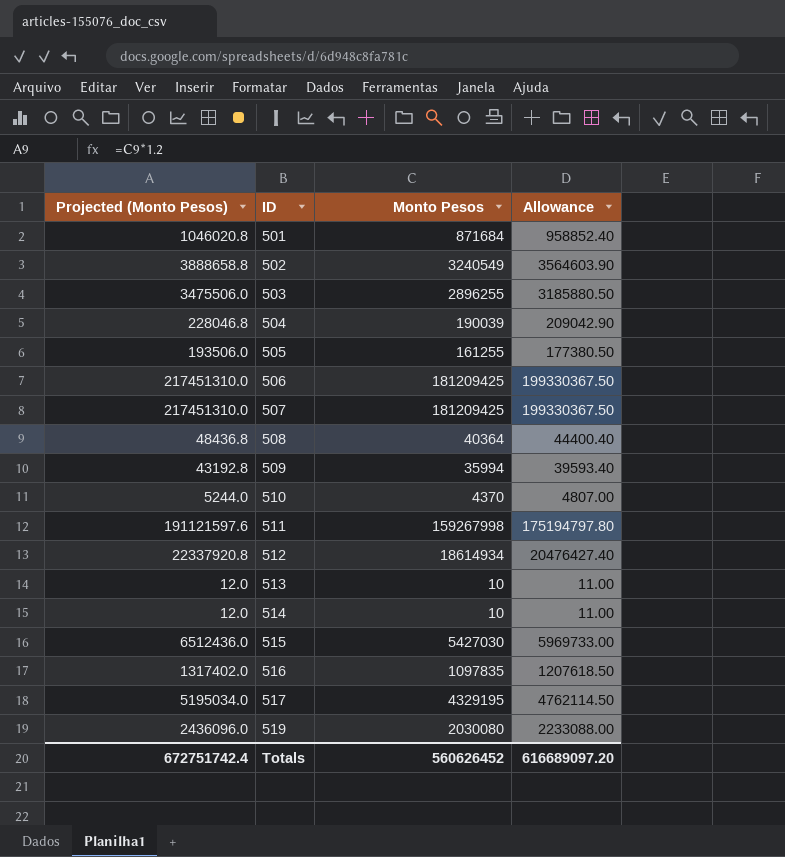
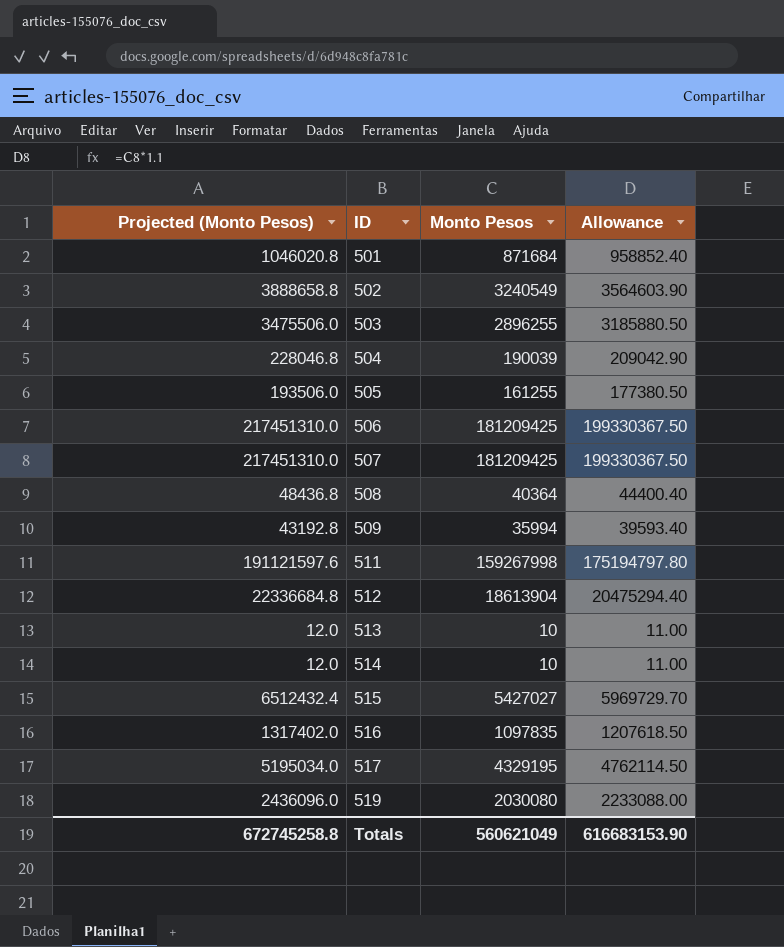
row 510: 5244.0 | 4370 | 4807.00 -> none
512 | Projected (Monto Pesos): 22337920.8 -> 22336684.8
512 | Monto Pesos: 18614934 -> 18613904
512 | Allowance: 20476427.40 -> 20475294.40
515 | Projected (Monto Pesos): 6512436.0 -> 6512432.4
515 | Monto Pesos: 5427030 -> 5427027
515 | Allowance: 5969733.00 -> 5969729.70
Totals | Projected (Monto Pesos): 672751742.4 -> 672745258.8
Totals | Monto Pesos: 560626452 -> 560621049
Totals | Allowance: 616689097.20 -> 616683153.90

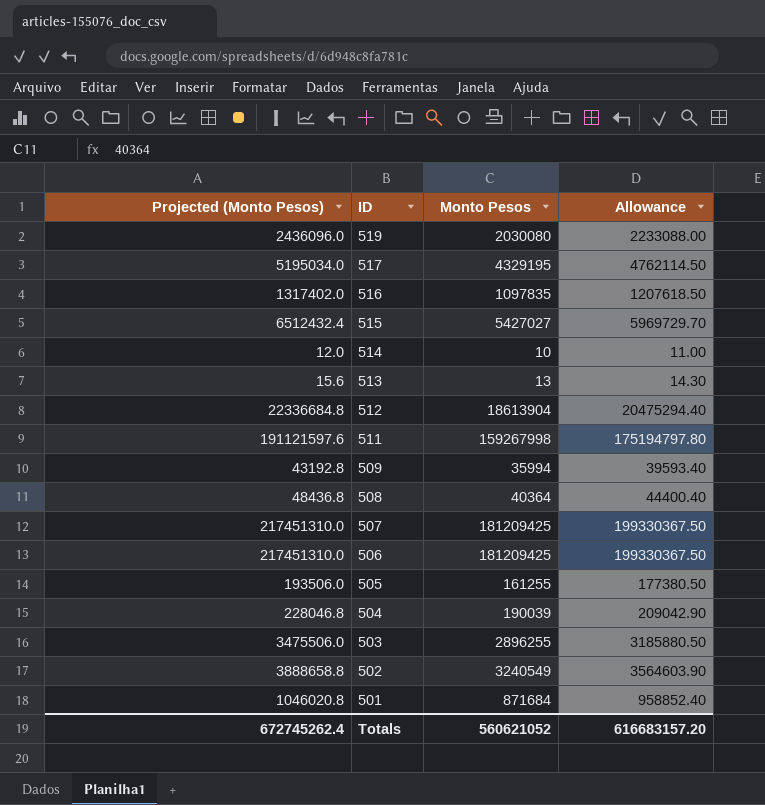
row order: ID ascending -> ID descending
513 | Projected (Monto Pesos): 12.0 -> 15.6
513 | Monto Pesos: 10 -> 13
513 | Allowance: 11.00 -> 14.30
Totals | Projected (Monto Pesos): 672745258.8 -> 672745262.4
Totals | Monto Pesos: 560621049 -> 560621052
Totals | Allowance: 616683153.90 -> 616683157.20

